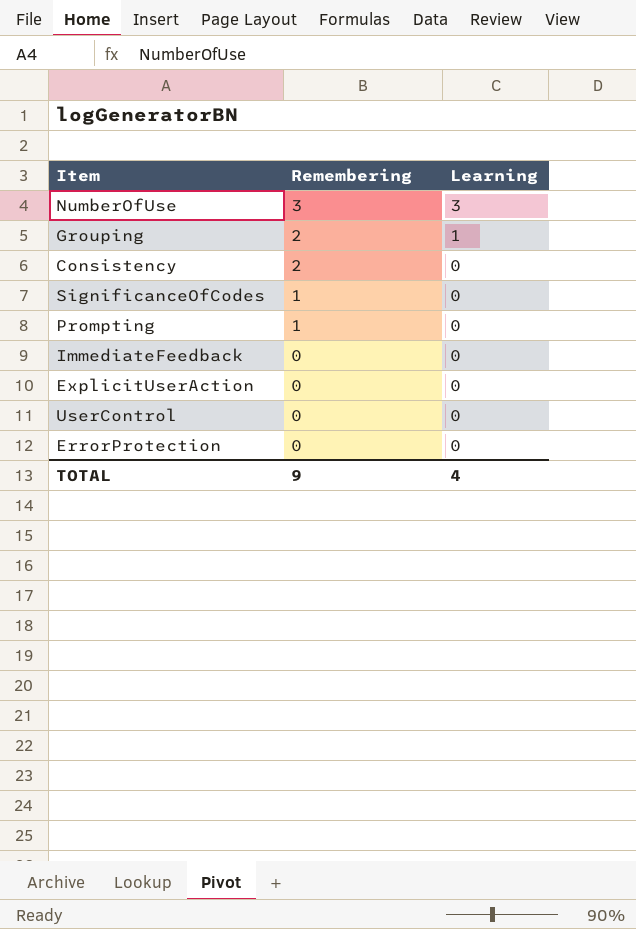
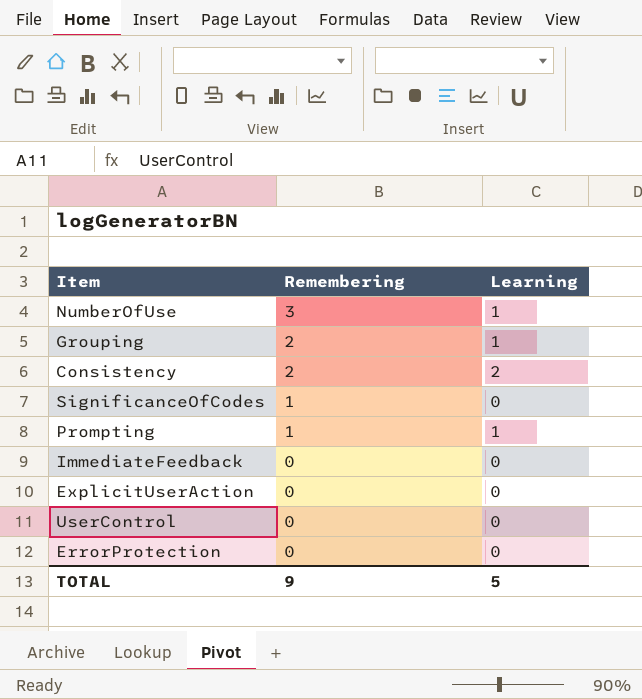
NumberOfUse | Learning: 3 -> 1
Consistency | Learning: 0 -> 2
Prompting | Learning: 0 -> 1
TOTAL | Learning: 4 -> 5

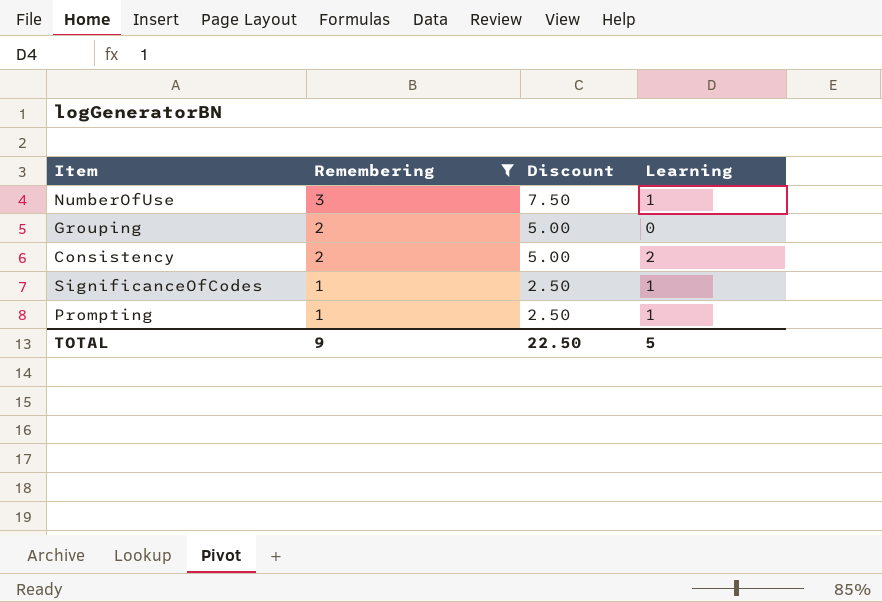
filter: none -> Remembering != 0
column Discount | formula: none -> [Remembering] * 2.5
Grouping | Learning: 1 -> 0
SignificanceOfCodes | Learning: 0 -> 1

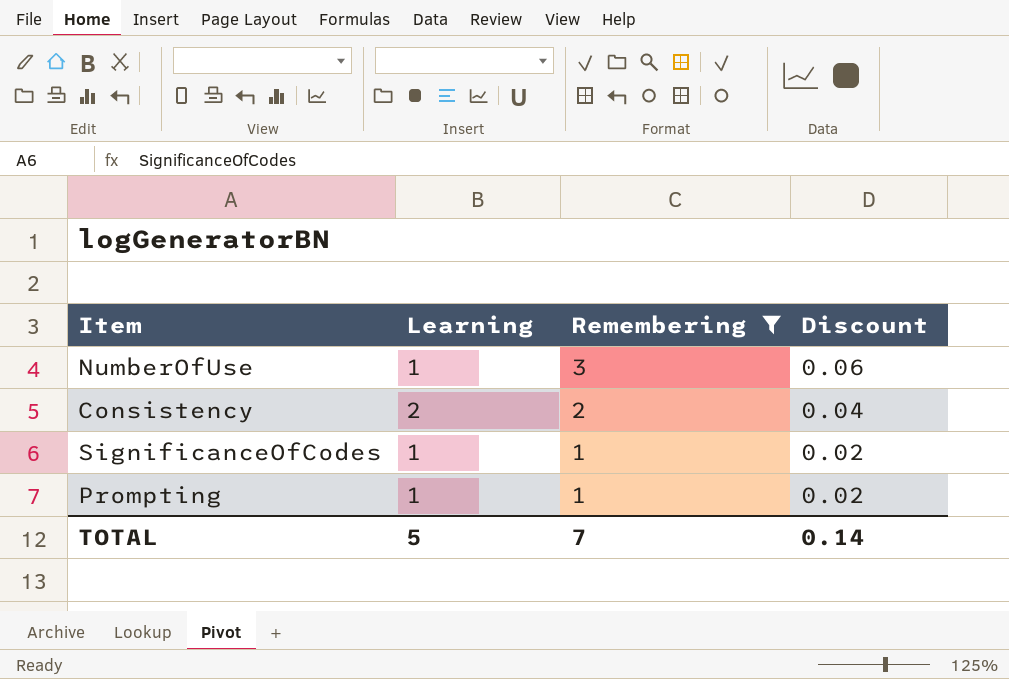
column Learning | position: 4 -> 2
column Discount | formula: [Remembering] * 2.5 -> [Remembering] * 0.02
row Grouping: 2 | 5.00 | 0 -> none
TOTAL | Remembering: 9 -> 7
TOTAL | Discount: 22.50 -> 0.14

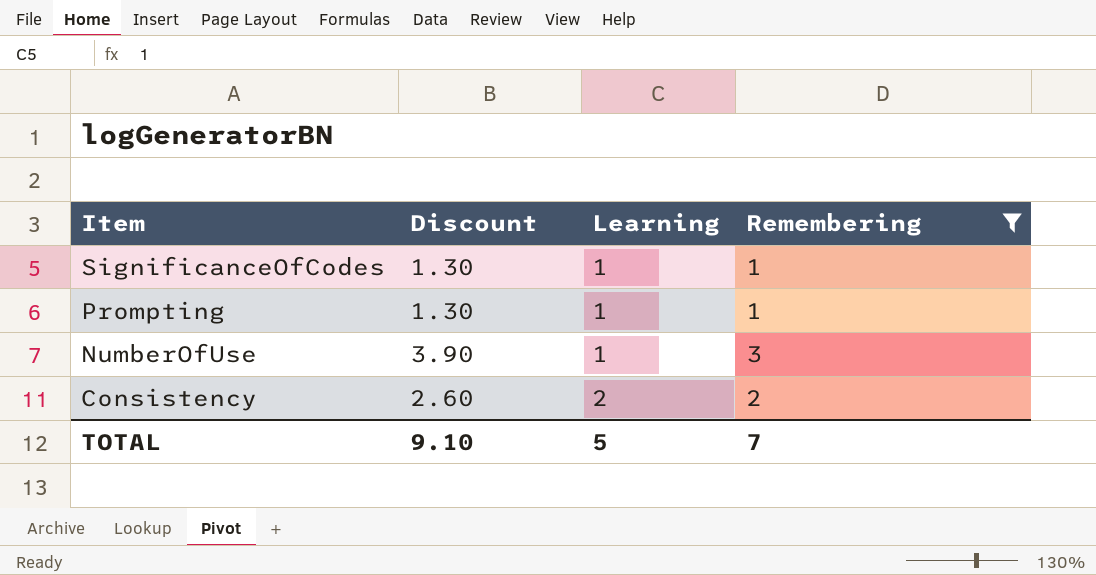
row order: Remembering descending -> Item descending
column Discount | formula: [Remembering] * 0.02 -> [Remembering] * 1.3
column Discount | position: 4 -> 2
TOTAL | Discount: 0.14 -> 9.10

